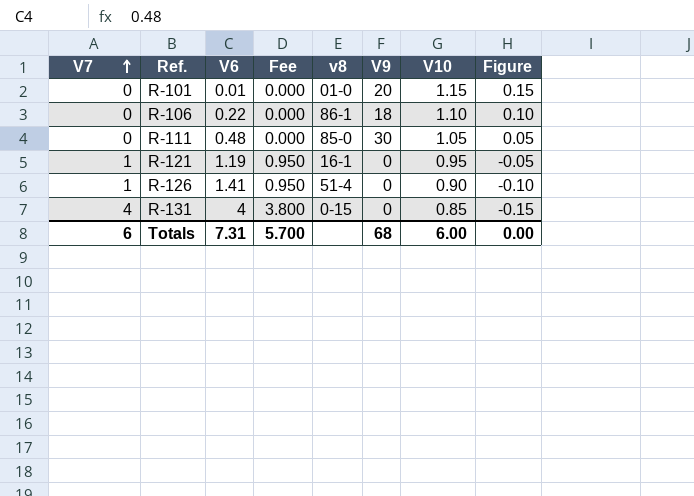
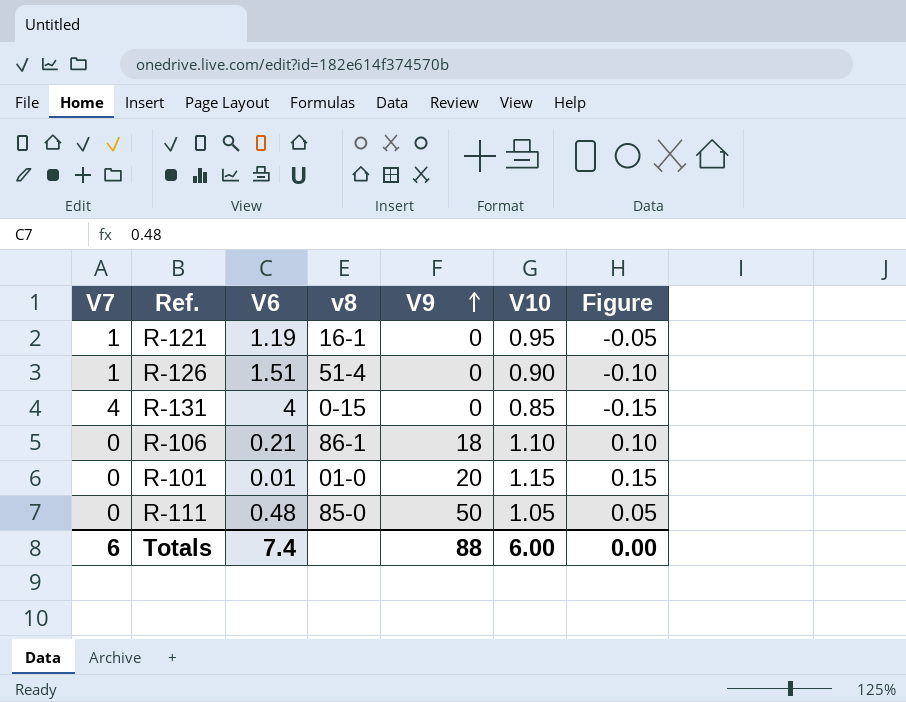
row order: V7 ascending -> V9 ascending
column Fee | formula: [V7] * 0.95 -> none
R-126 | V6: 1.41 -> 1.51
R-106 | V6: 0.22 -> 0.21
R-111 | V9: 30 -> 50
Totals | V6: 7.31 -> 7.4
Totals | V9: 68 -> 88

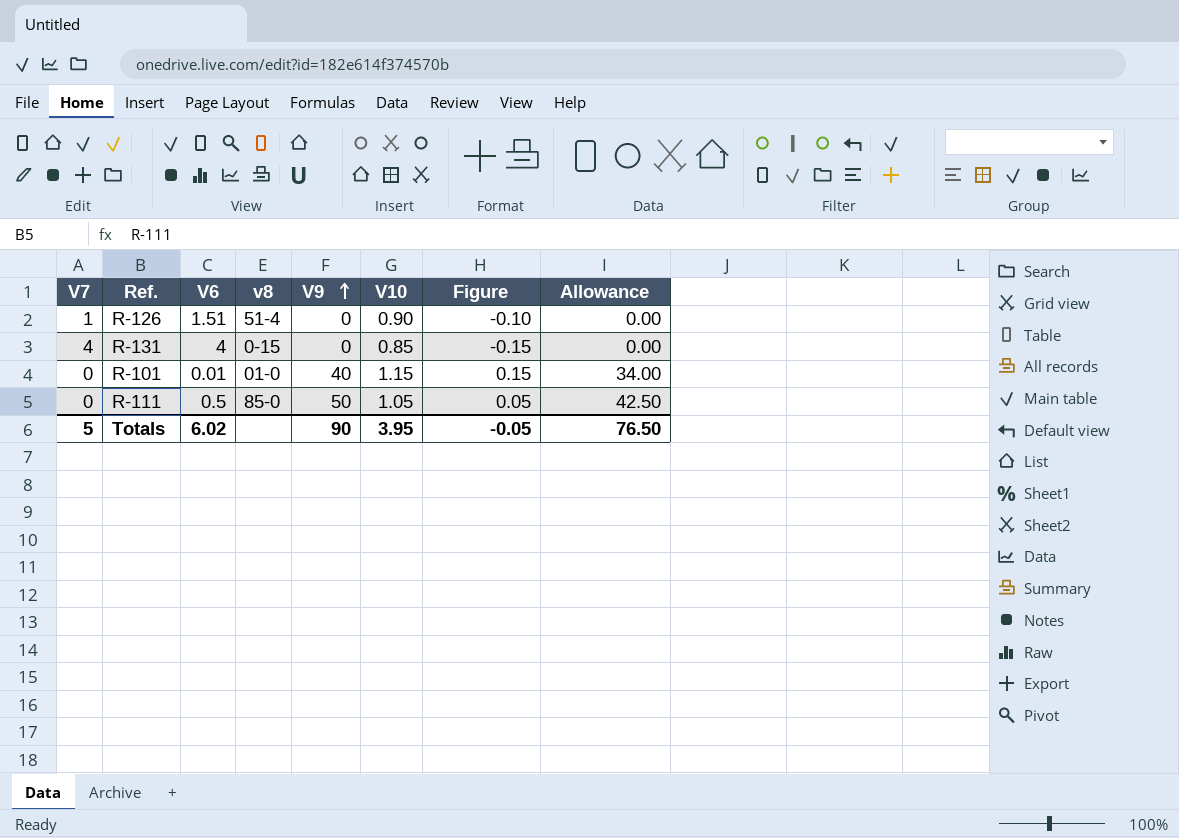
column Allowance | formula: none -> [V9] * 0.85
row R-121: 1 | 1.19 | 16-1 | 0 | 0.95 | -0.05 -> none
row R-106: 0 | 0.21 | 86-1 | 18 | 1.10 | 0.10 -> none
R-101 | V9: 20 -> 40
R-111 | V6: 0.48 -> 0.5
Totals | V7: 6 -> 5
Totals | V6: 7.4 -> 6.02
Totals | V9: 88 -> 90
Totals | V10: 6.00 -> 3.95
Totals | Figure: 0.00 -> -0.05

